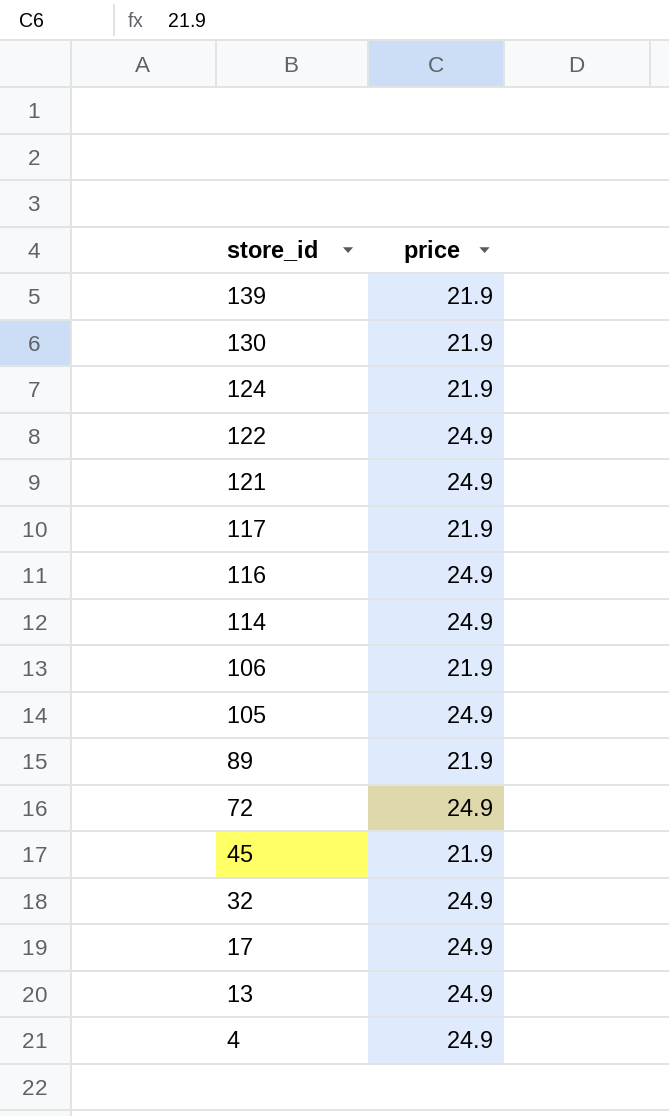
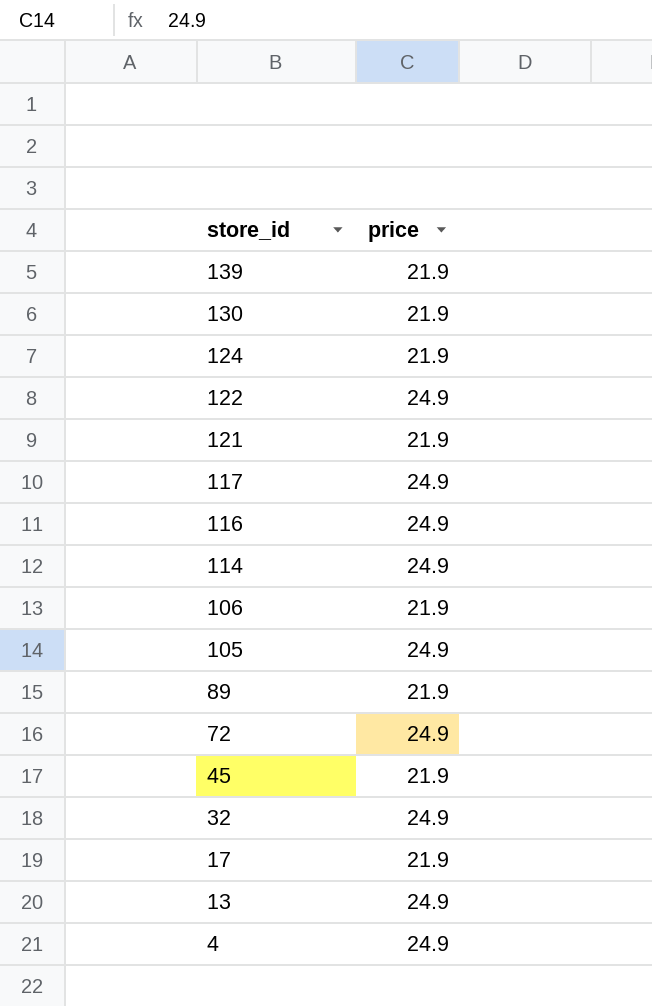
121 | price: 24.9 -> 21.9
117 | price: 21.9 -> 24.9
17 | price: 24.9 -> 21.9

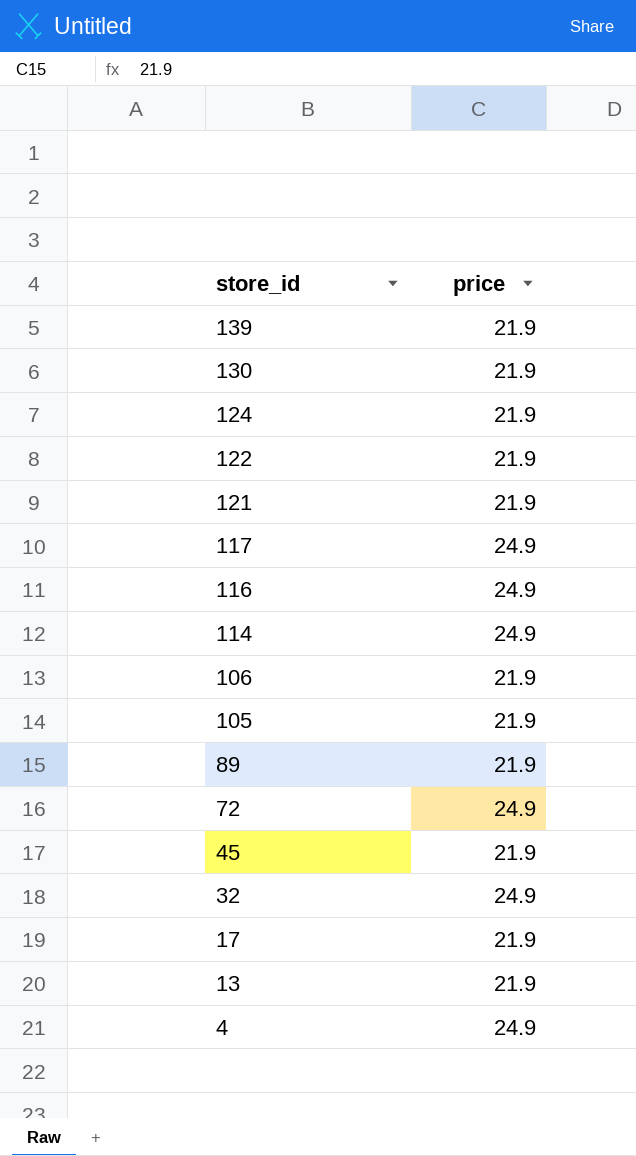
122 | price: 24.9 -> 21.9
105 | price: 24.9 -> 21.9
13 | price: 24.9 -> 21.9

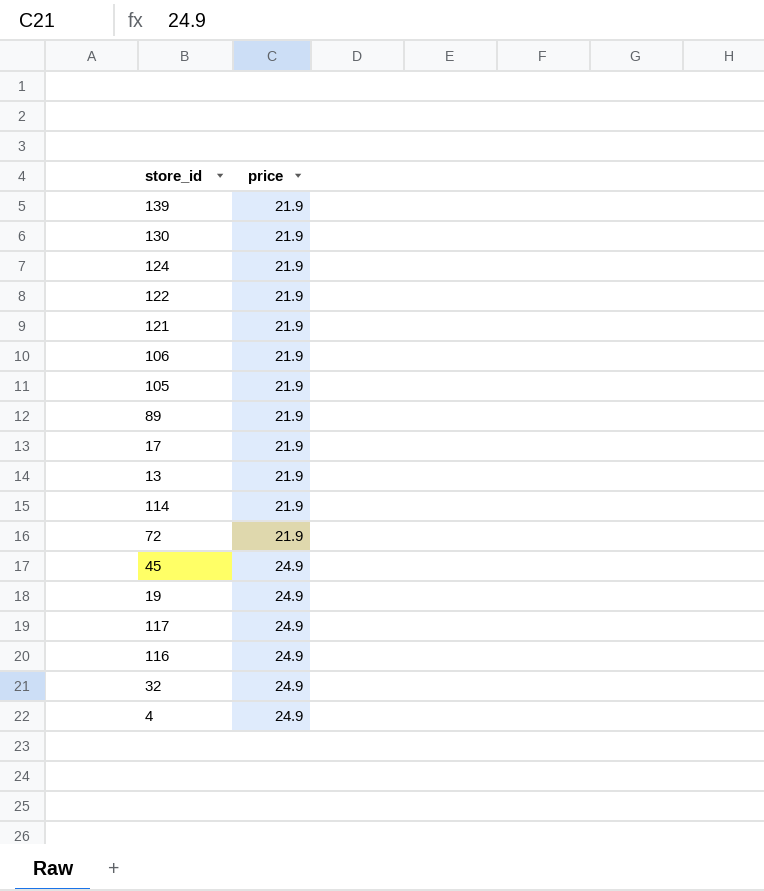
row order: store_id descending -> price ascending
114 | price: 24.9 -> 21.9
72 | price: 24.9 -> 21.9
45 | price: 21.9 -> 24.9
row 19: none -> 24.9

